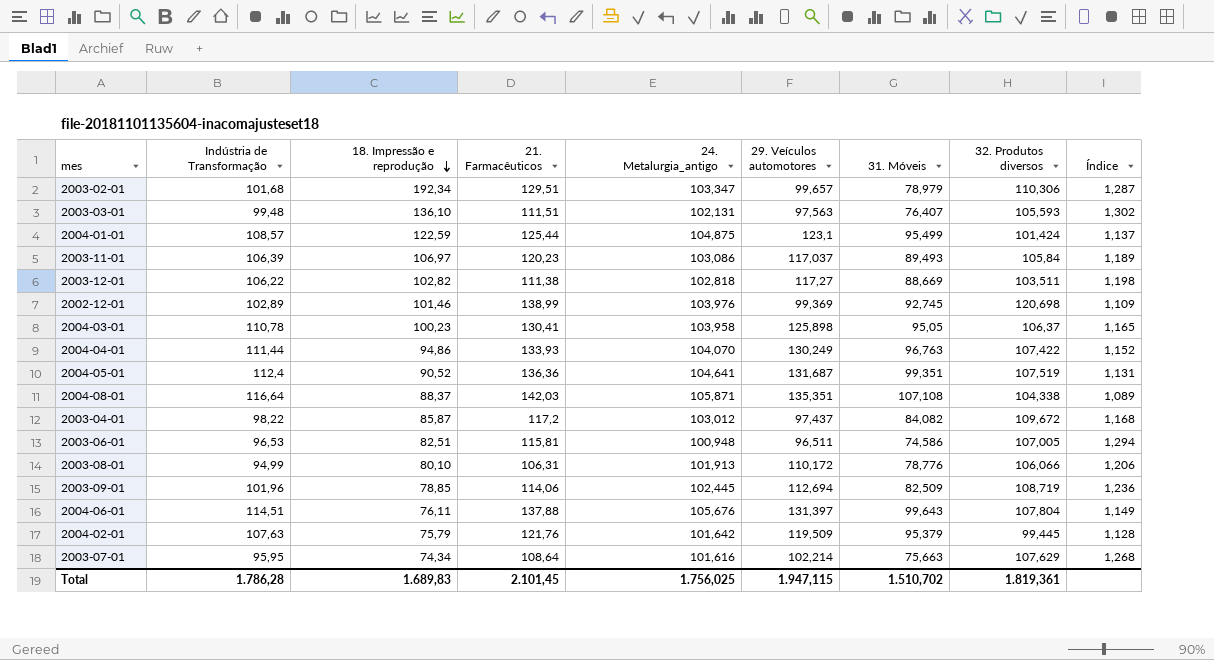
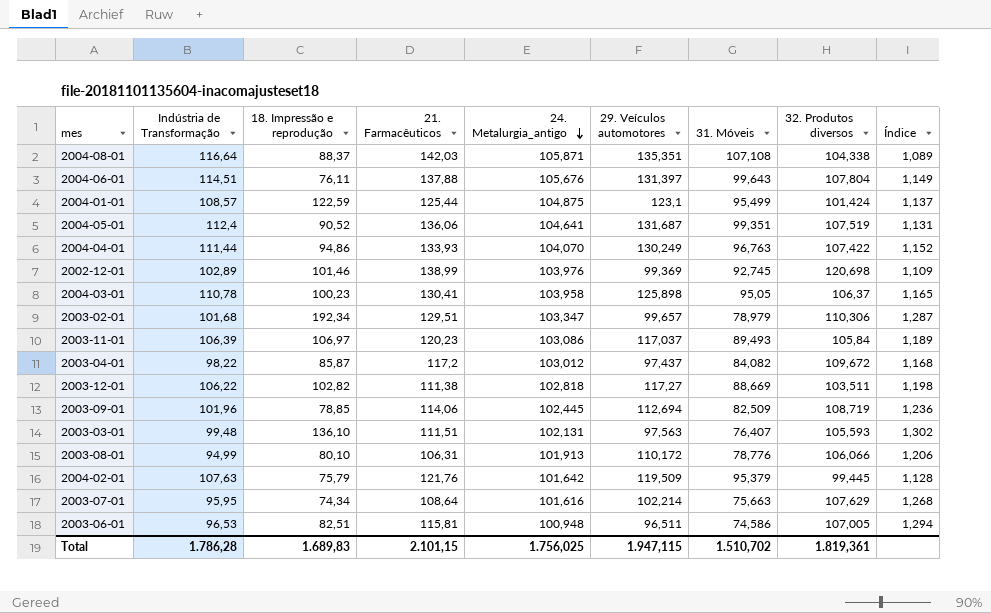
row order: 18. Impressão e reprodução descending -> 24. Metalurgia_antigo descending
2004-05-01 | 21. Farmacêuticos: 136,36 -> 136,06
Total | 21. Farmacêuticos: 2.101,45 -> 2.101,15

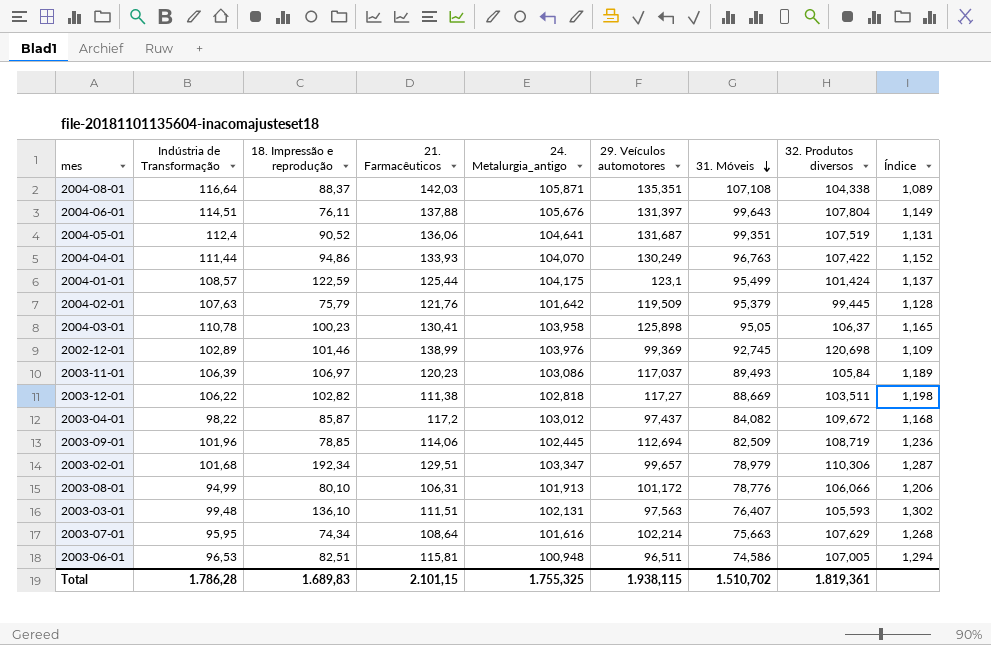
row order: 24. Metalurgia_antigo descending -> 31. Móveis descending
2004-01-01 | 24. Metalurgia_antigo: 104,875 -> 104,175
2003-08-01 | 29. Veículos automotores: 110,172 -> 101,172
Total | 24. Metalurgia_antigo: 1.756,025 -> 1.755,325
Total | 29. Veículos automotores: 1.947,115 -> 1.938,115

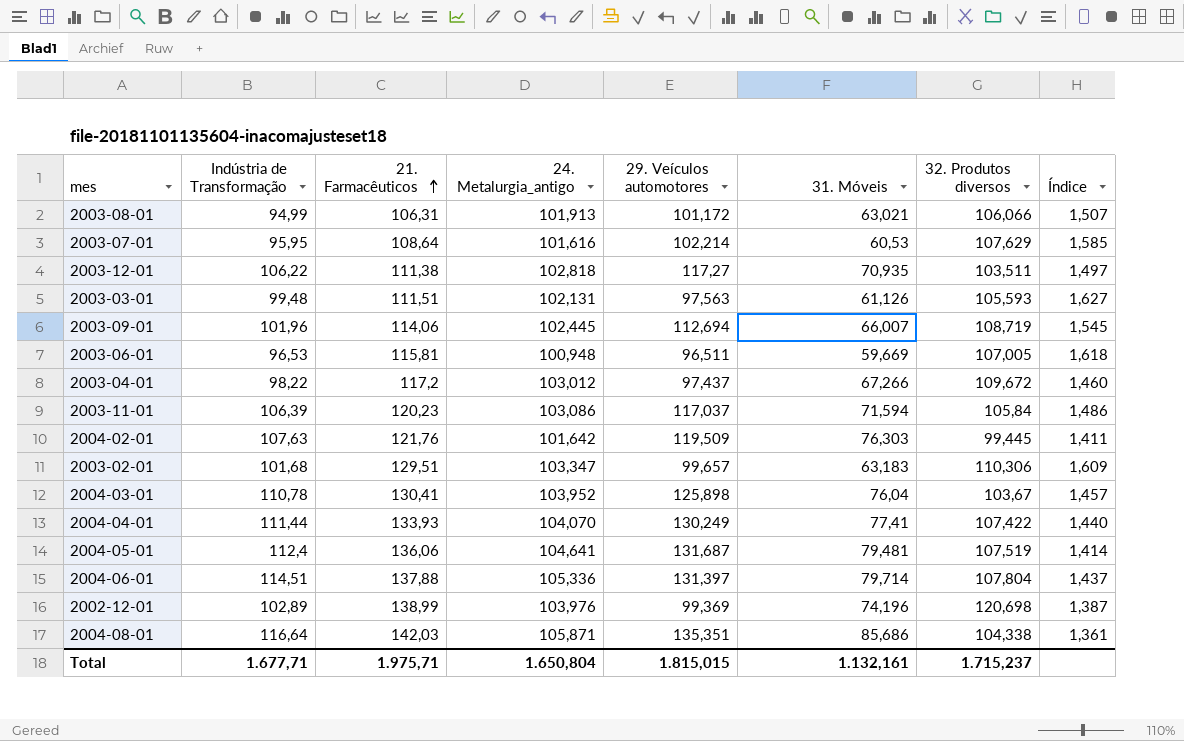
row order: 31. Móveis descending -> 21. Farmacêuticos ascending
column 18. Impressão e reprodução | position: 3 -> none
row 2004-01-01: 108,57 | 122,59 | 125,44 | 104,175 | 123,1 | 95,499 | 101,424 | 1,137 -> none
2003-08-01 | 31. Móveis: 78,776 -> 63,021
2003-08-01 | Índice: 1,206 -> 1,507
2003-07-01 | 31. Móveis: 75,663 -> 60,53
2003-07-01 | Índice: 1,268 -> 1,585
2003-12-01 | 31. Móveis: 88,669 -> 70,935
2003-12-01 | Índice: 1,198 -> 1,497
2003-03-01 | 31. Móveis: 76,407 -> 61,126
2003-03-01 | Índice: 1,302 -> 1,627
2003-09-01 | 31. Móveis: 82,509 -> 66,007
2003-09-01 | Índice: 1,236 -> 1,545
2003-06-01 | 31. Móveis: 74,586 -> 59,669
2003-06-01 | Índice: 1,294 -> 1,618
2003-04-01 | 31. Móveis: 84,082 -> 67,266
2003-04-01 | Índice: 1,168 -> 1,460
2003-11-01 | 31. Móveis: 89,493 -> 71,594
2003-11-01 | Índice: 1,189 -> 1,486
2004-02-01 | 31. Móveis: 95,379 -> 76,303
2004-02-01 | Índice: 1,128 -> 1,411
2003-02-01 | 31. Móveis: 78,979 -> 63,183
2003-02-01 | Índice: 1,287 -> 1,609
2004-03-01 | 24. Metalurgia_antigo: 103,958 -> 103,952
2004-03-01 | 31. Móveis: 95,05 -> 76,04
2004-03-01 | 32. Produtos diversos: 106,37 -> 103,67
2004-03-01 | Índice: 1,165 -> 1,457
2004-04-01 | 31. Móveis: 96,763 -> 77,41
2004-04-01 | Índice: 1,152 -> 1,440
2004-05-01 | 31. Móveis: 99,351 -> 79,481
2004-05-01 | Índice: 1,131 -> 1,414
2004-06-01 | 24. Metalurgia_antigo: 105,676 -> 105,336
2004-06-01 | 31. Móveis: 99,643 -> 79,714
2004-06-01 | Índice: 1,149 -> 1,437
2002-12-01 | 31. Móveis: 92,745 -> 74,196
2002-12-01 | Índice: 1,109 -> 1,387
2004-08-01 | 31. Móveis: 107,108 -> 85,686
2004-08-01 | Índice: 1,089 -> 1,361
Total | Indústria de Transformação: 1.786,28 -> 1.677,71
Total | 21. Farmacêuticos: 2.101,15 -> 1.975,71
Total | 24. Metalurgia_antigo: 1.755,325 -> 1.650,804
Total | 29. Veículos automotores: 1.938,115 -> 1.815,015
Total | 31. Móveis: 1.510,702 -> 1.132,161
Total | 32. Produtos diversos: 1.819,361 -> 1.715,237

